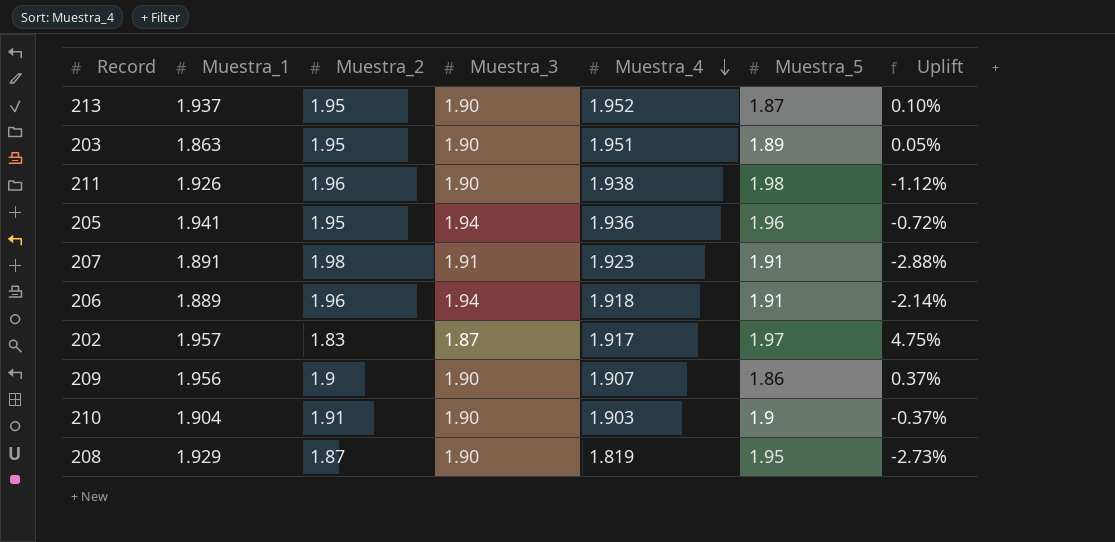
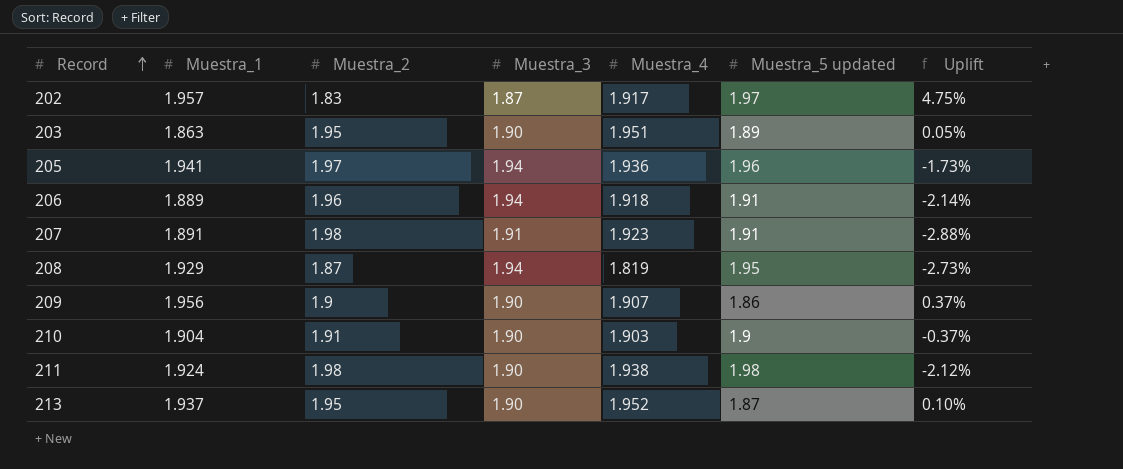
row order: Muestra_4 descending -> Record ascending
column name: Muestra_5 -> Muestra_5 updated
205 | Muestra_2: 1.95 -> 1.97
205 | Uplift: -0.72% -> -1.73%
208 | Muestra_3: 1.90 -> 1.94
211 | Muestra_1: 1.926 -> 1.924
211 | Muestra_2: 1.96 -> 1.98
211 | Uplift: -1.12% -> -2.12%

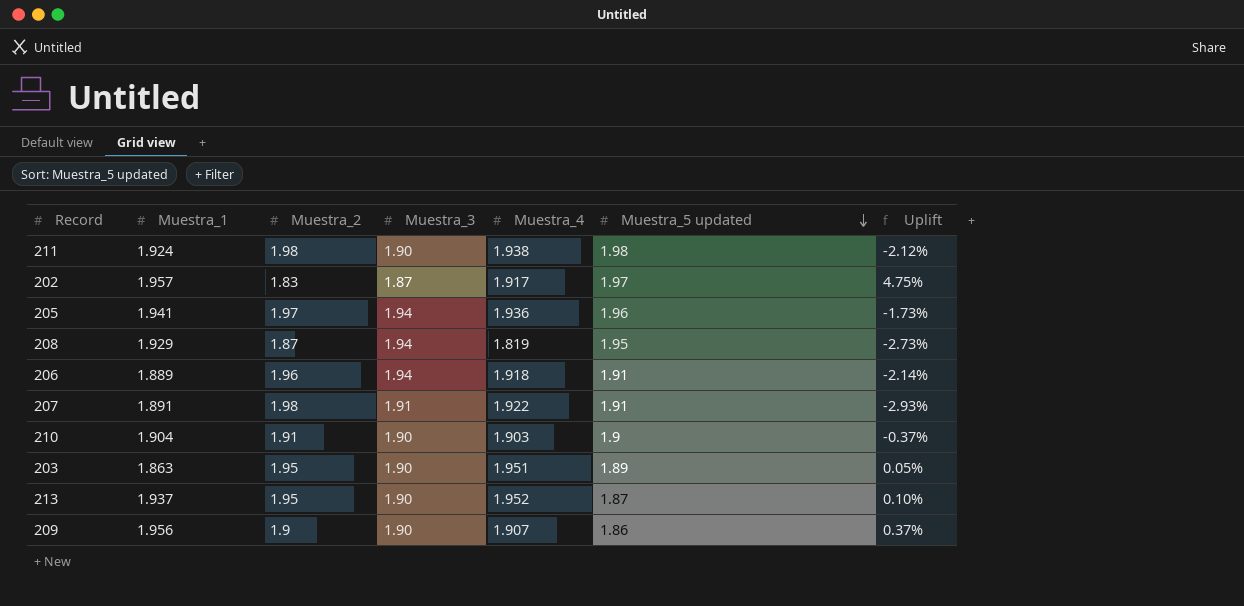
row order: Record ascending -> Muestra_5 updated descending
207 | Muestra_4: 1.923 -> 1.922
207 | Uplift: -2.88% -> -2.93%

